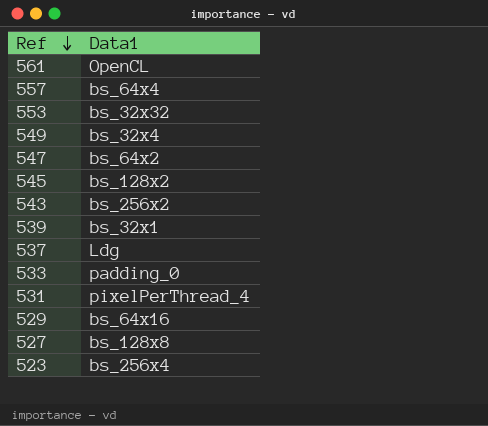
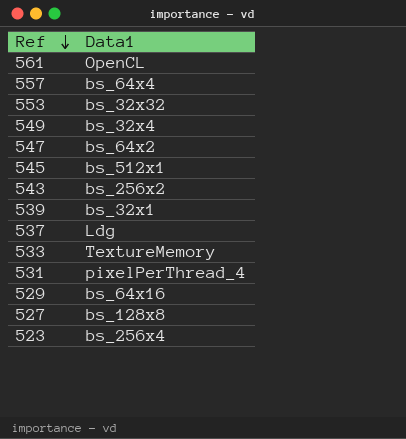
545 | Data1: bs_128x2 -> bs_512x1
533 | Data1: padding_0 -> TextureMemory

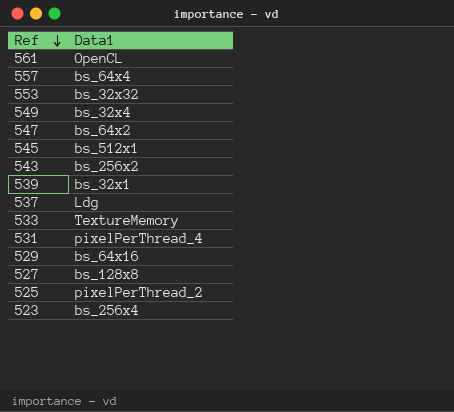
row 525: none -> pixelPerThread_2

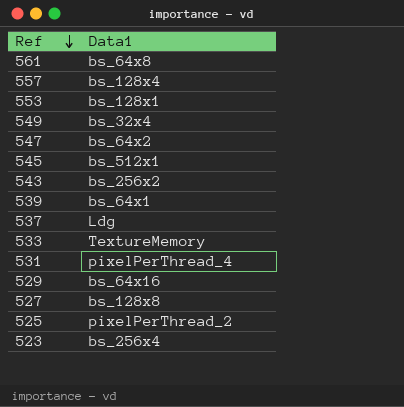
561 | Data1: OpenCL -> bs_64x8
557 | Data1: bs_64x4 -> bs_128x4
553 | Data1: bs_32x32 -> bs_128x1
539 | Data1: bs_32x1 -> bs_64x1

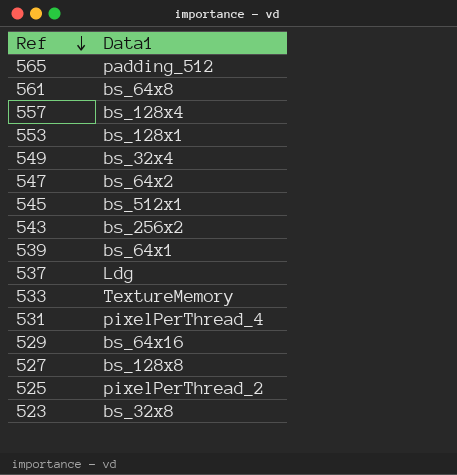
row 565: none -> padding_512
523 | Data1: bs_256x4 -> bs_32x8

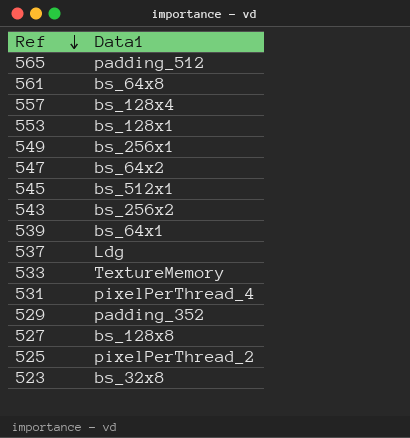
549 | Data1: bs_32x4 -> bs_256x1
529 | Data1: bs_64x16 -> padding_352

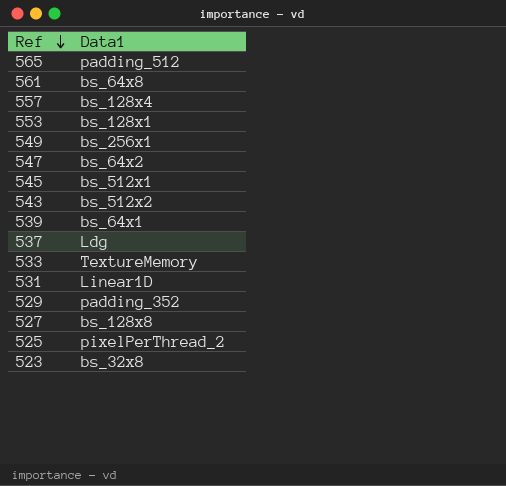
543 | Data1: bs_256x2 -> bs_512x2
531 | Data1: pixelPerThread_4 -> Linear1D

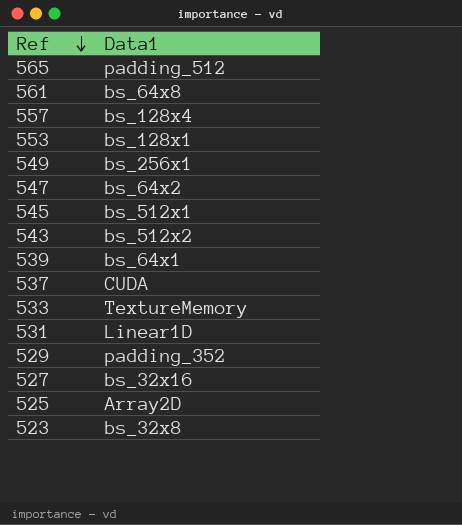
537 | Data1: Ldg -> CUDA
527 | Data1: bs_128x8 -> bs_32x16
525 | Data1: pixelPerThread_2 -> Array2D

